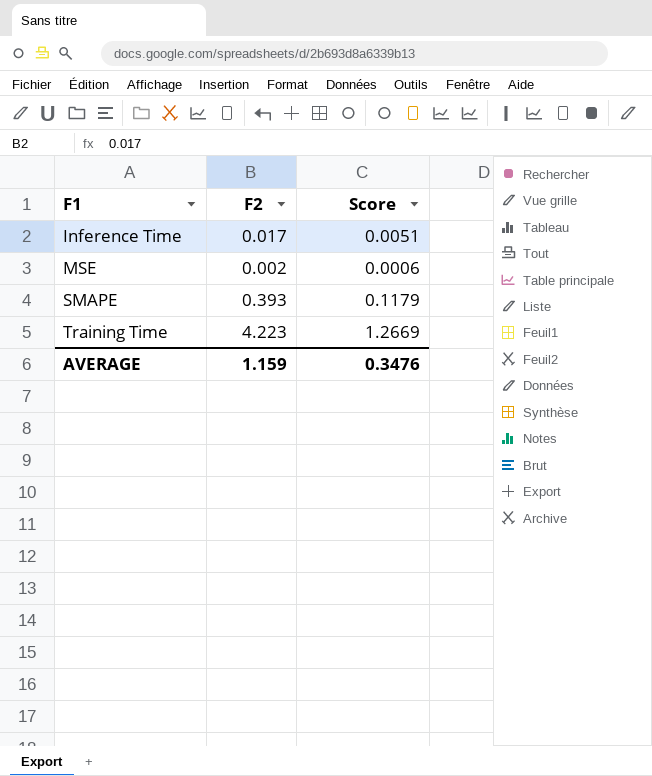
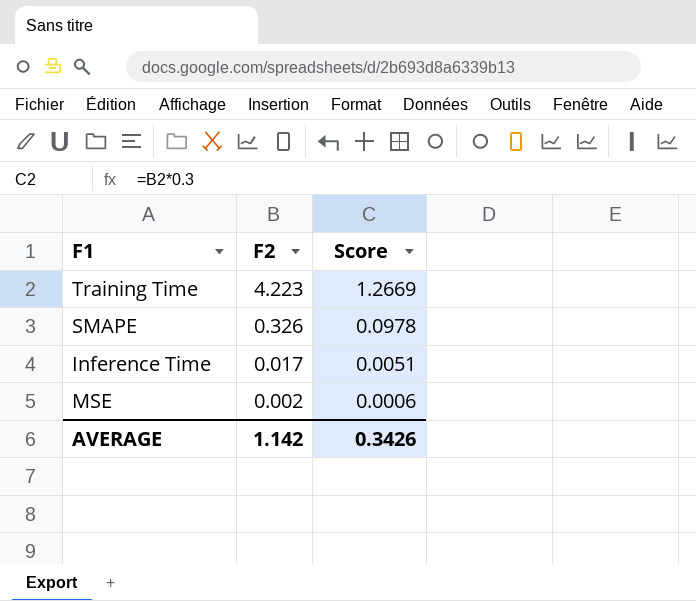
row order: F1 ascending -> F2 descending
SMAPE | F2: 0.393 -> 0.326
SMAPE | Score: 0.1179 -> 0.0978
AVERAGE | F2: 1.159 -> 1.142
AVERAGE | Score: 0.3476 -> 0.3426

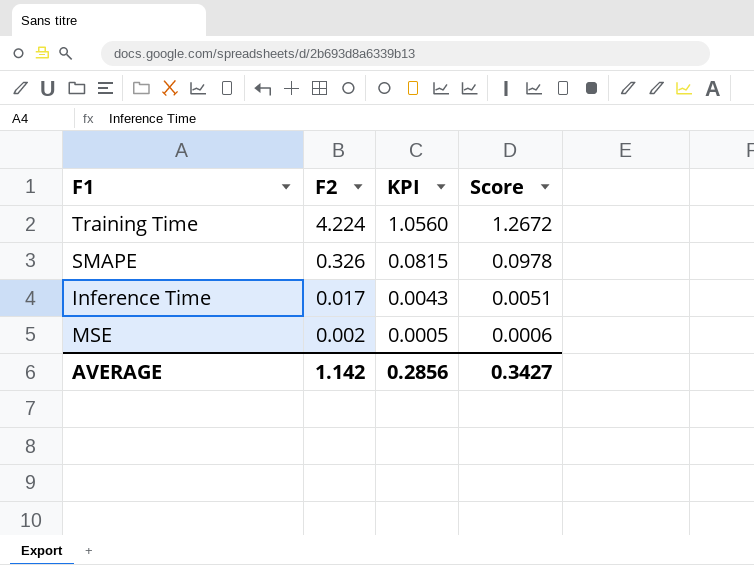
column KPI | formula: none -> [F2] * 0.25
Training Time | F2: 4.223 -> 4.224
Training Time | Score: 1.2669 -> 1.2672
AVERAGE | Score: 0.3426 -> 0.3427

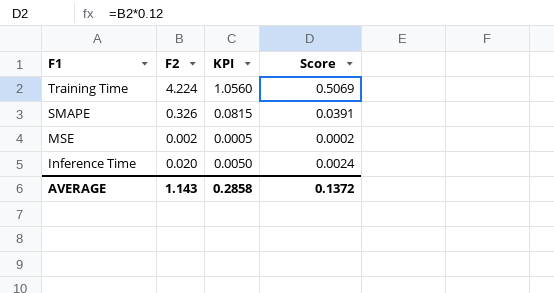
row order: F2 descending -> F1 descending
column Score | formula: [F2] * 0.3 -> [F2] * 0.12
Inference Time | F2: 0.017 -> 0.020
Inference Time | KPI: 0.0043 -> 0.0050
AVERAGE | F2: 1.142 -> 1.143
AVERAGE | KPI: 0.2856 -> 0.2858
AVERAGE | Score: 0.3427 -> 0.1372

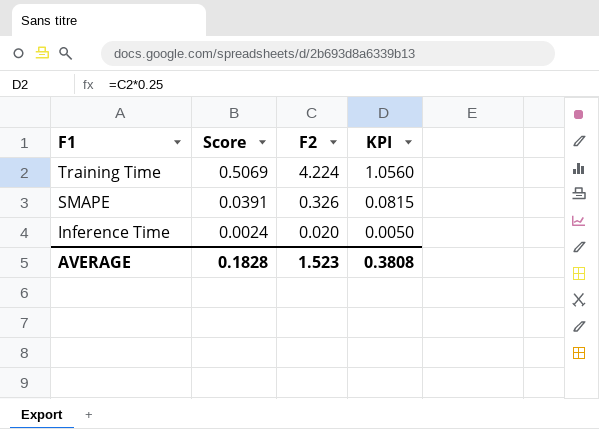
column Score | position: 4 -> 2
row MSE: 0.002 | 0.0005 | 0.0002 -> none
AVERAGE | Score: 0.1372 -> 0.1828
AVERAGE | F2: 1.143 -> 1.523
AVERAGE | KPI: 0.2858 -> 0.3808

